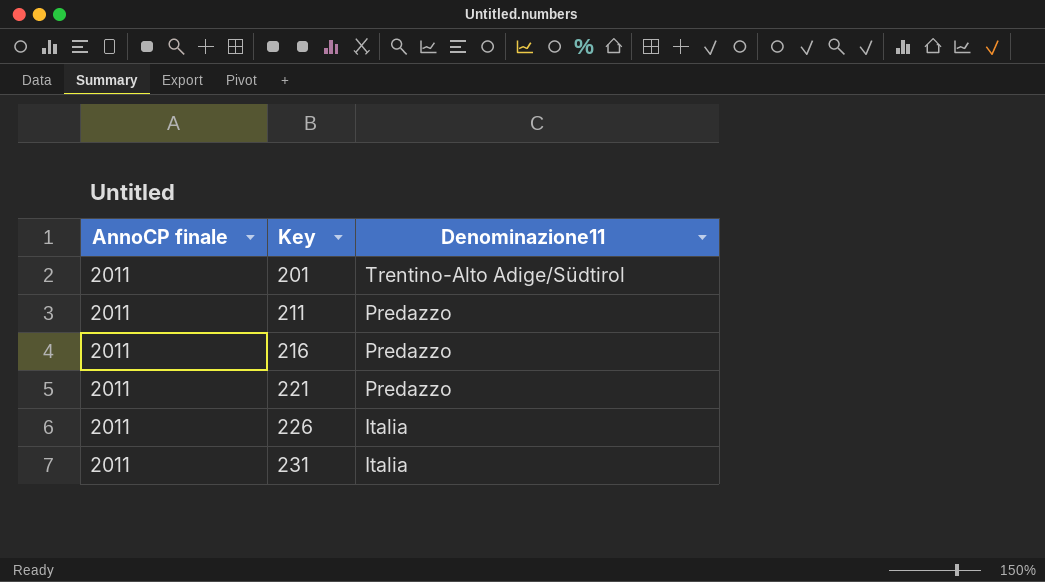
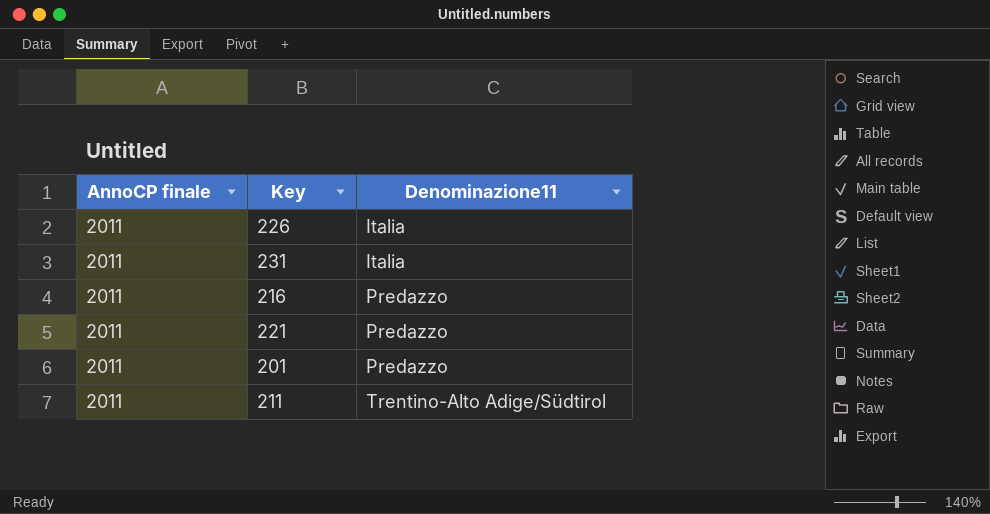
row order: Key ascending -> Denominazione11 ascending
201 | Denominazione11: Trentino-Alto Adige/Südtirol -> Predazzo
211 | Denominazione11: Predazzo -> Trentino-Alto Adige/Südtirol

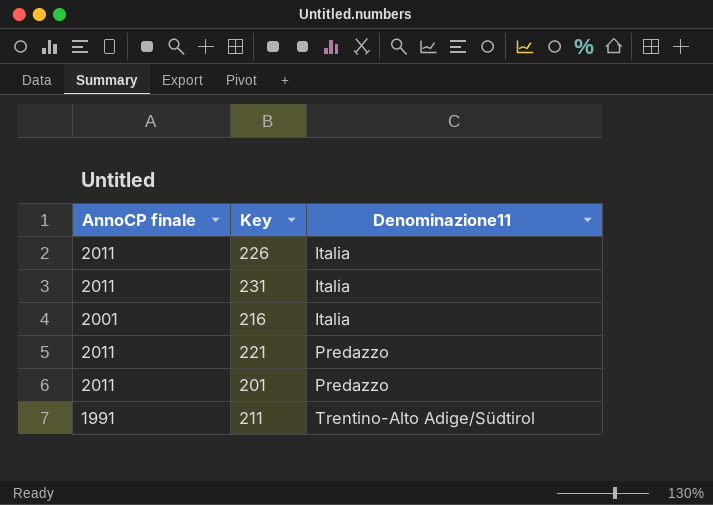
216 | AnnoCP finale: 2011 -> 2001
216 | Denominazione11: Predazzo -> Italia
211 | AnnoCP finale: 2011 -> 1991

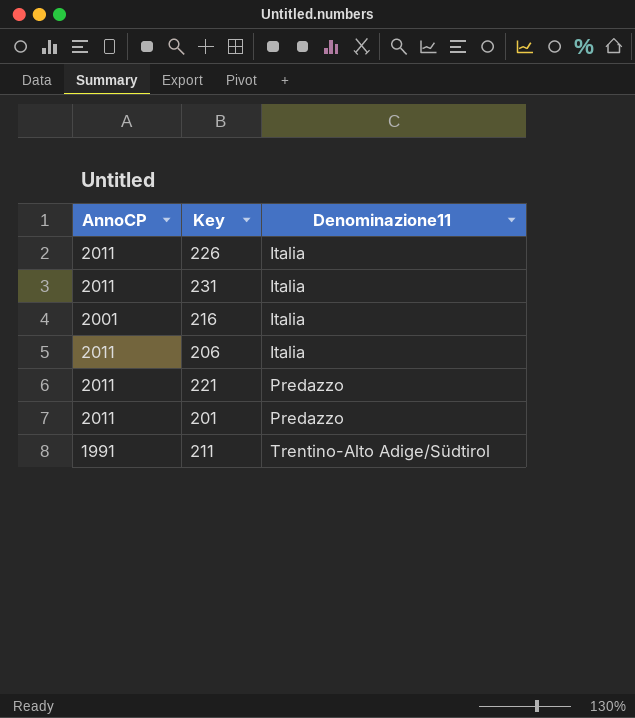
column name: AnnoCP finale -> AnnoCP
row 206: none -> 2011 | Italia

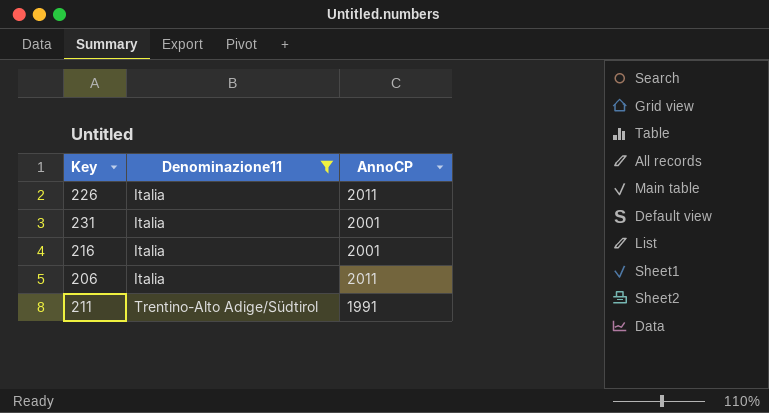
filter: none -> Denominazione11 != Predazzo
column AnnoCP | position: 1 -> 3
231 | AnnoCP: 2011 -> 2001

